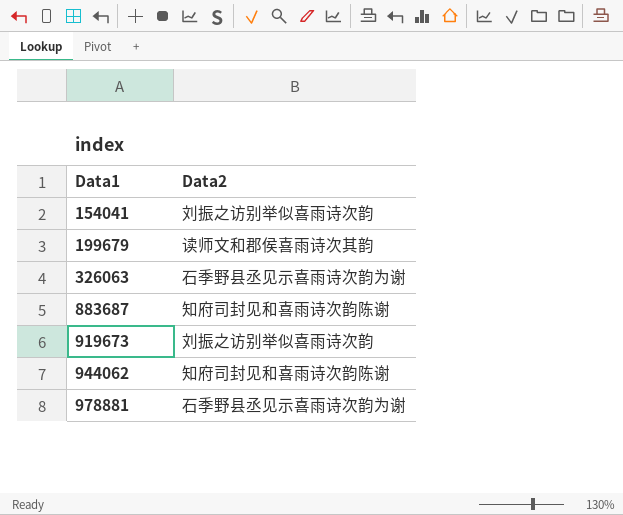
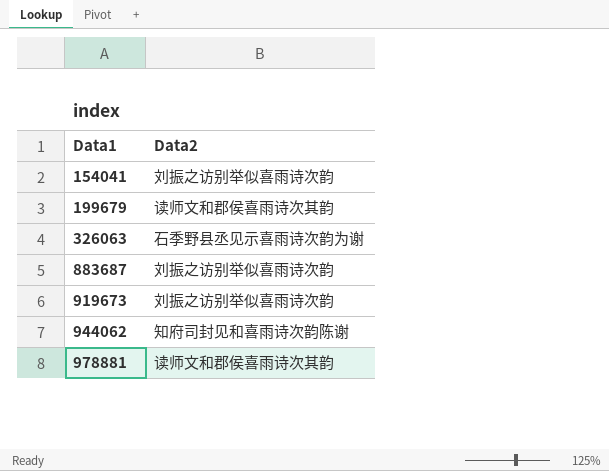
883687 | Data2: 知府司封见和喜雨诗次韵陈谢 -> 刘振之访别举似喜雨诗次韵
978881 | Data2: 石季野县丞见示喜雨诗次韵为谢 -> 读师文和郡侯喜雨诗次其韵

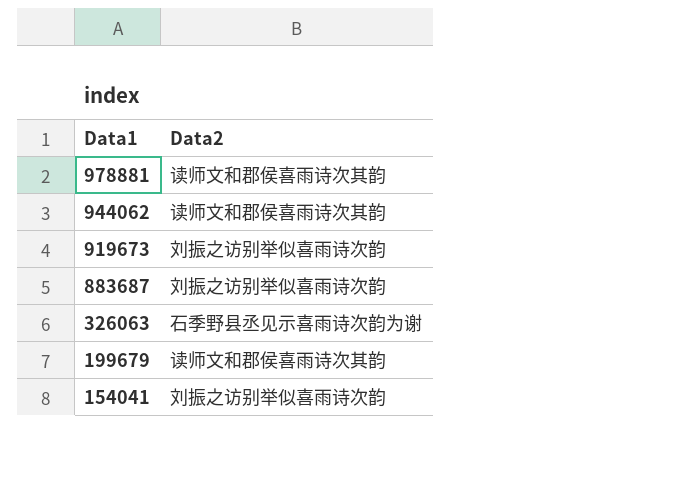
row order: Data1 ascending -> Data1 descending
944062 | Data2: 知府司封见和喜雨诗次韵陈谢 -> 读师文和郡侯喜雨诗次其韵

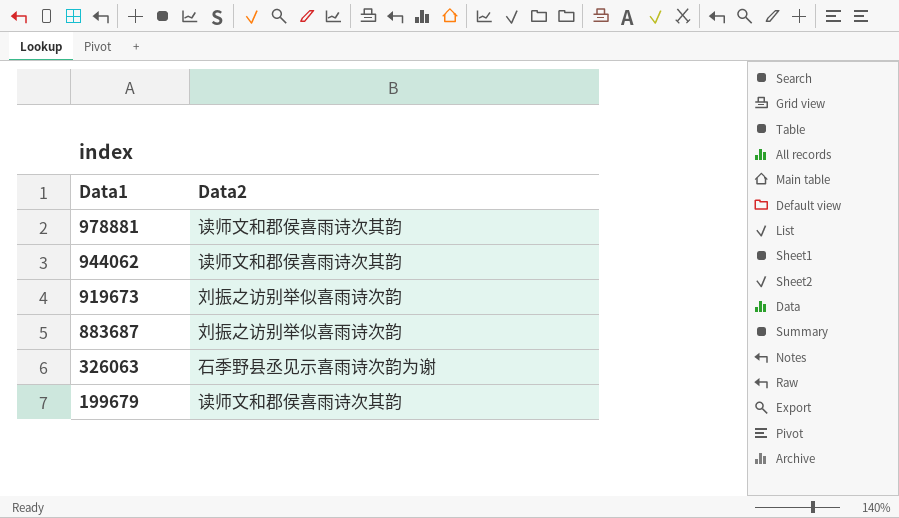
row 154041: 刘振之访别举似喜雨诗次韵 -> none

